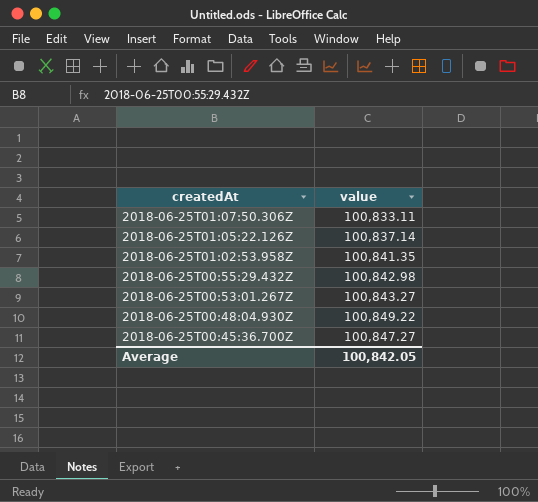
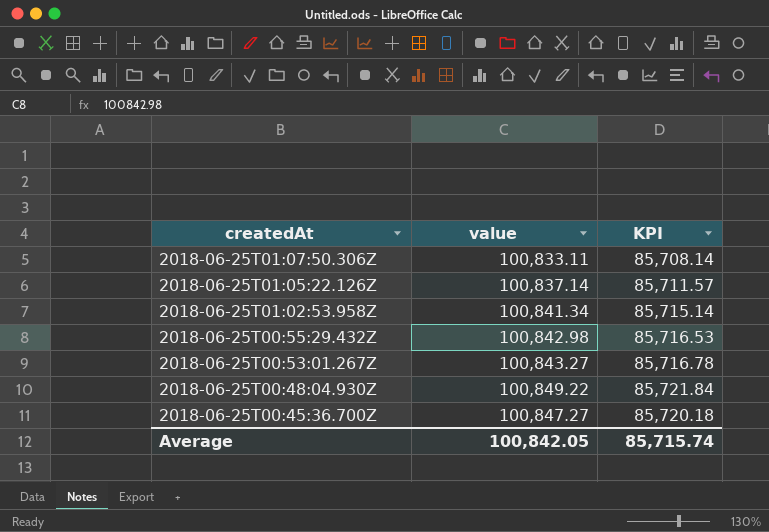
column KPI | formula: none -> [value] * 0.85
2018-06-25T01:02:53.958Z | value: 100,841.35 -> 100,841.34

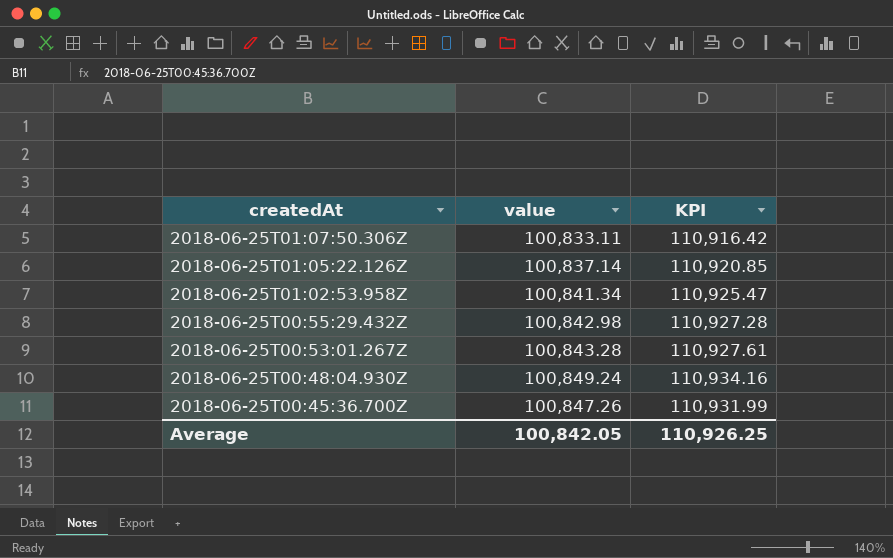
column KPI | formula: [value] * 0.85 -> [value] * 1.1
2018-06-25T00:53:01.267Z | value: 100,843.27 -> 100,843.28
2018-06-25T00:48:04.930Z | value: 100,849.22 -> 100,849.24
2018-06-25T00:45:36.700Z | value: 100,847.27 -> 100,847.26
Average | KPI: 85,715.74 -> 110,926.25

